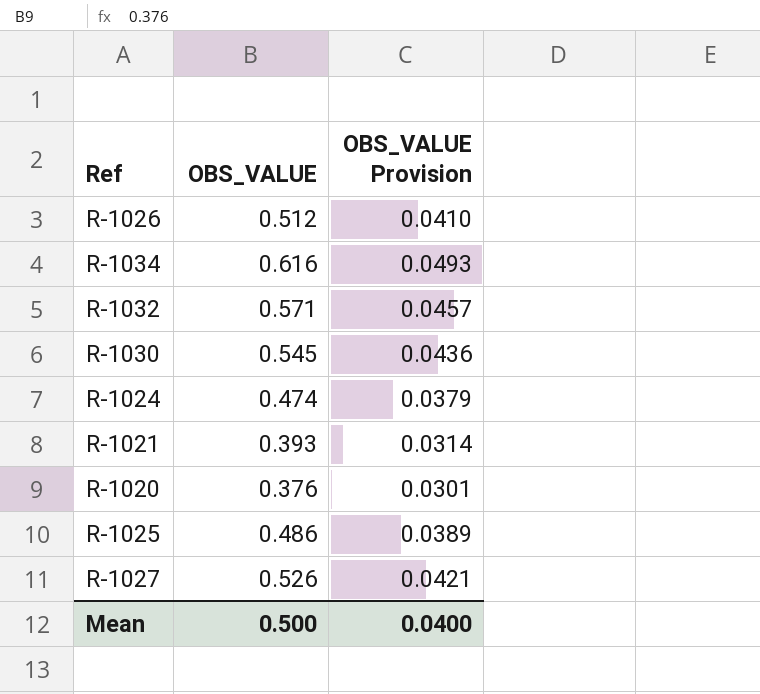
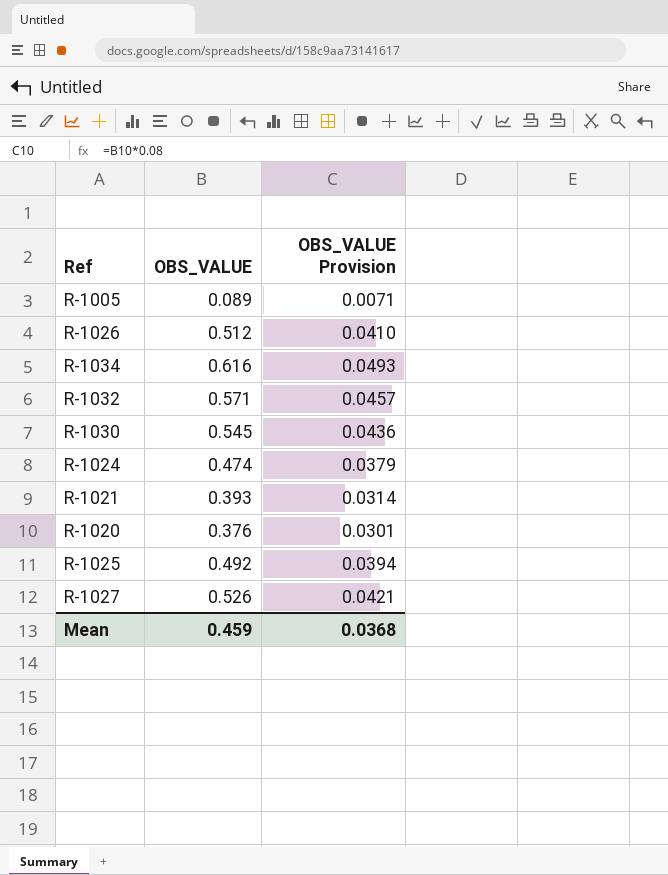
row R-1005: none -> 0.089 | 0.0071
R-1025 | OBS_VALUE: 0.486 -> 0.492
R-1025 | OBS_VALUE Provision: 0.0389 -> 0.0394
Mean | OBS_VALUE: 0.500 -> 0.459
Mean | OBS_VALUE Provision: 0.0400 -> 0.0368

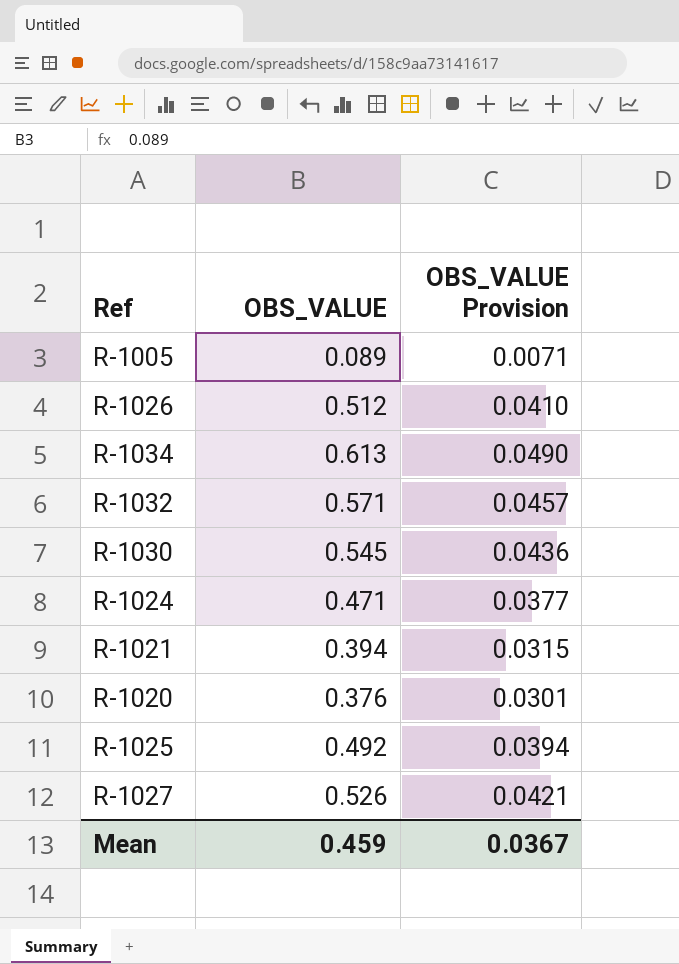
R-1034 | OBS_VALUE: 0.616 -> 0.613
R-1034 | OBS_VALUE Provision: 0.0493 -> 0.0490
R-1024 | OBS_VALUE: 0.474 -> 0.471
R-1024 | OBS_VALUE Provision: 0.0379 -> 0.0377
R-1021 | OBS_VALUE: 0.393 -> 0.394
R-1021 | OBS_VALUE Provision: 0.0314 -> 0.0315
Mean | OBS_VALUE Provision: 0.0368 -> 0.0367

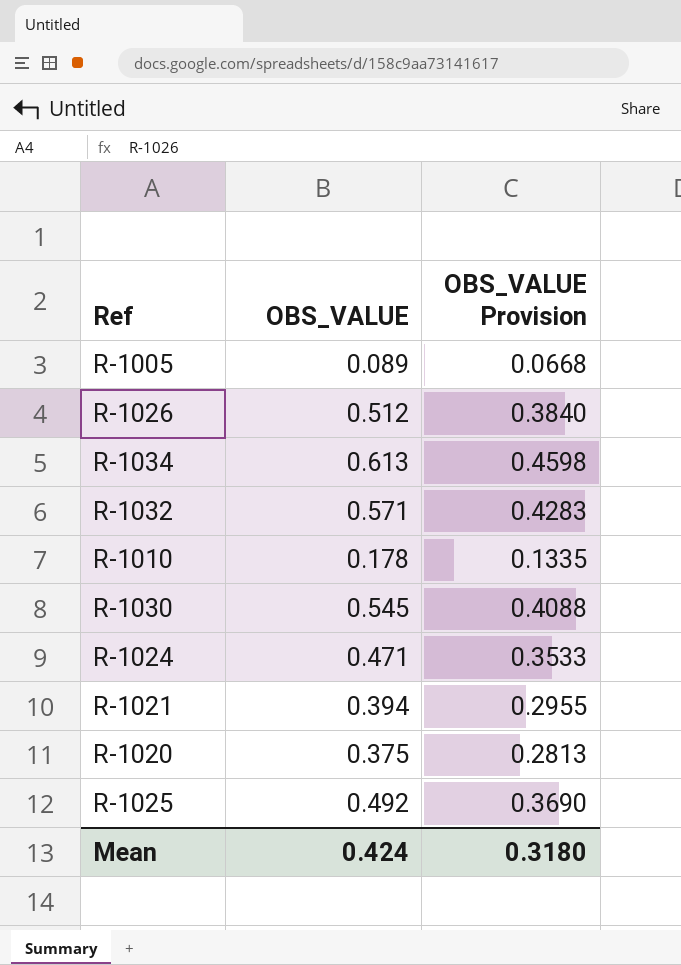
column OBS_VALUE Provision | formula: [OBS_VALUE] * 0.08 -> [OBS_VALUE] * 0.75
row R-1027: 0.526 | 0.0421 -> none
row R-1010: none -> 0.178 | 0.1335
R-1020 | OBS_VALUE: 0.376 -> 0.375
Mean | OBS_VALUE: 0.459 -> 0.424
Mean | OBS_VALUE Provision: 0.0367 -> 0.3180

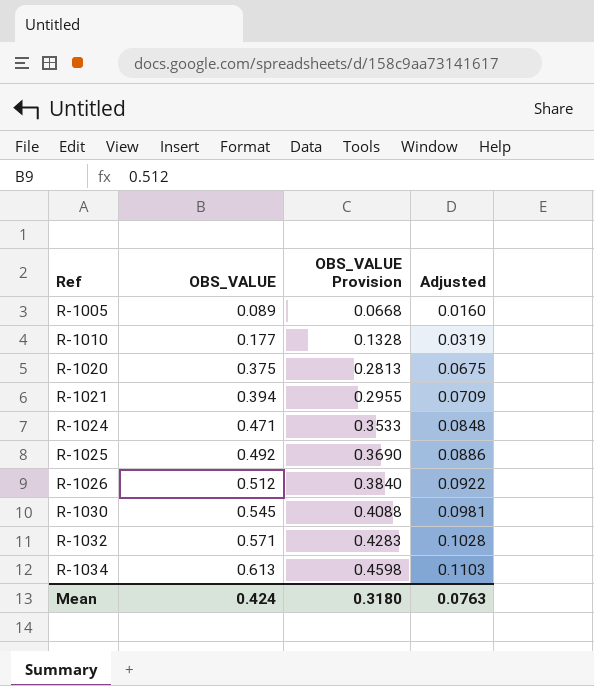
row order: none -> Ref ascending
column Adjusted | formula: none -> [OBS_VALUE] * 0.18
R-1010 | OBS_VALUE: 0.178 -> 0.177
R-1010 | OBS_VALUE Provision: 0.1335 -> 0.1328

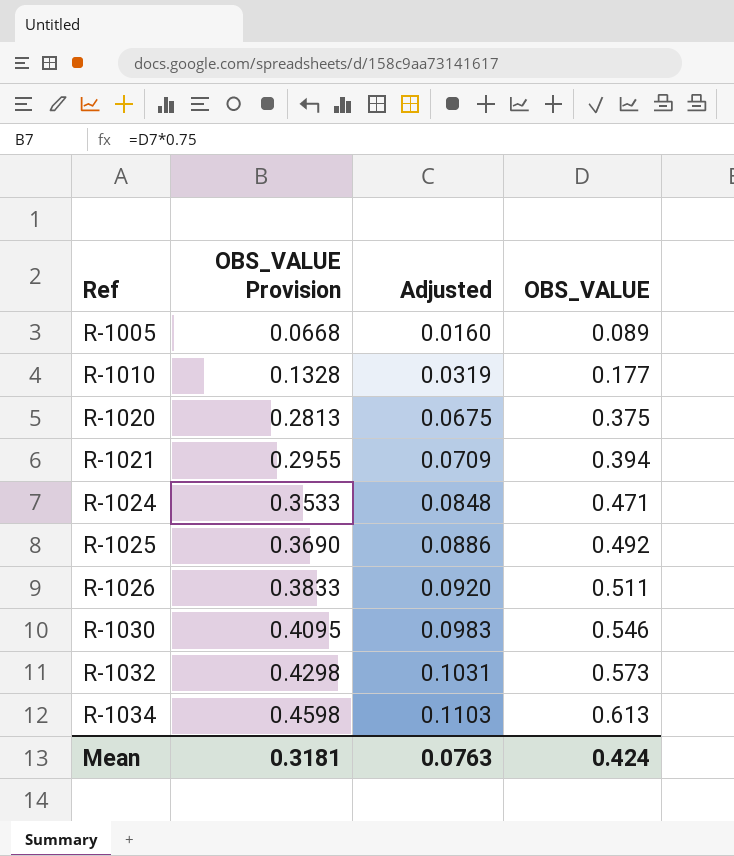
column OBS_VALUE | position: 2 -> 4
R-1026 | OBS_VALUE Provision: 0.3840 -> 0.3833
R-1026 | Adjusted: 0.0922 -> 0.0920
R-1026 | OBS_VALUE: 0.512 -> 0.511
R-1030 | OBS_VALUE Provision: 0.4088 -> 0.4095
R-1030 | Adjusted: 0.0981 -> 0.0983
R-1030 | OBS_VALUE: 0.545 -> 0.546
R-1032 | OBS_VALUE Provision: 0.4283 -> 0.4298
R-1032 | Adjusted: 0.1028 -> 0.1031
R-1032 | OBS_VALUE: 0.571 -> 0.573
Mean | OBS_VALUE Provision: 0.3180 -> 0.3181

